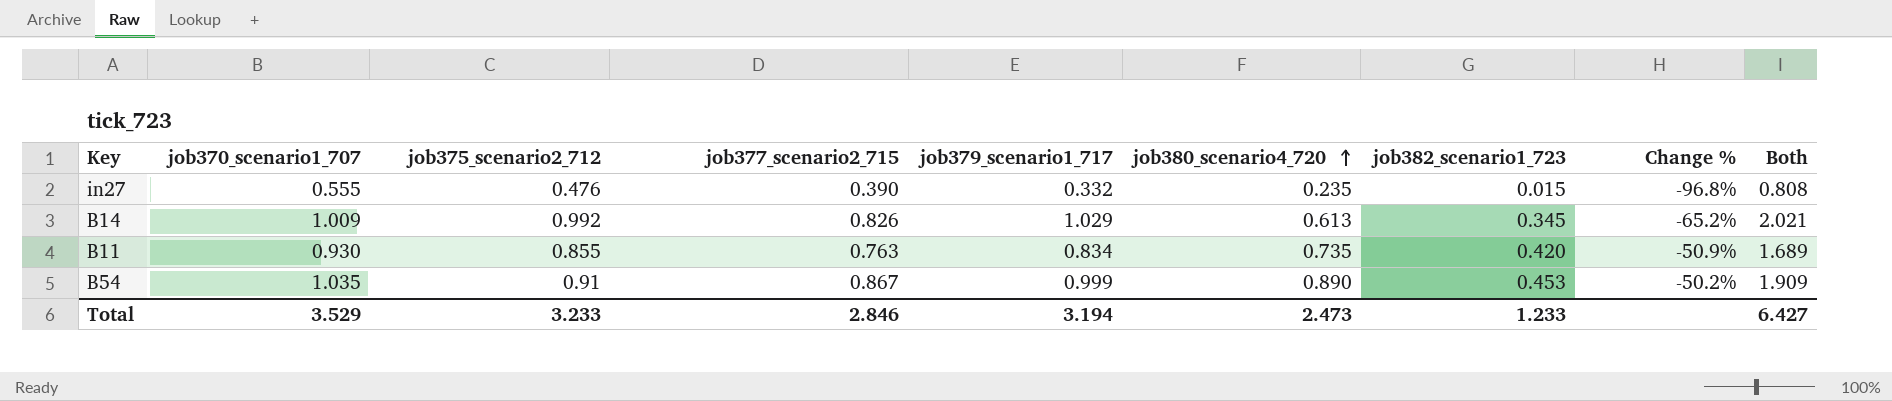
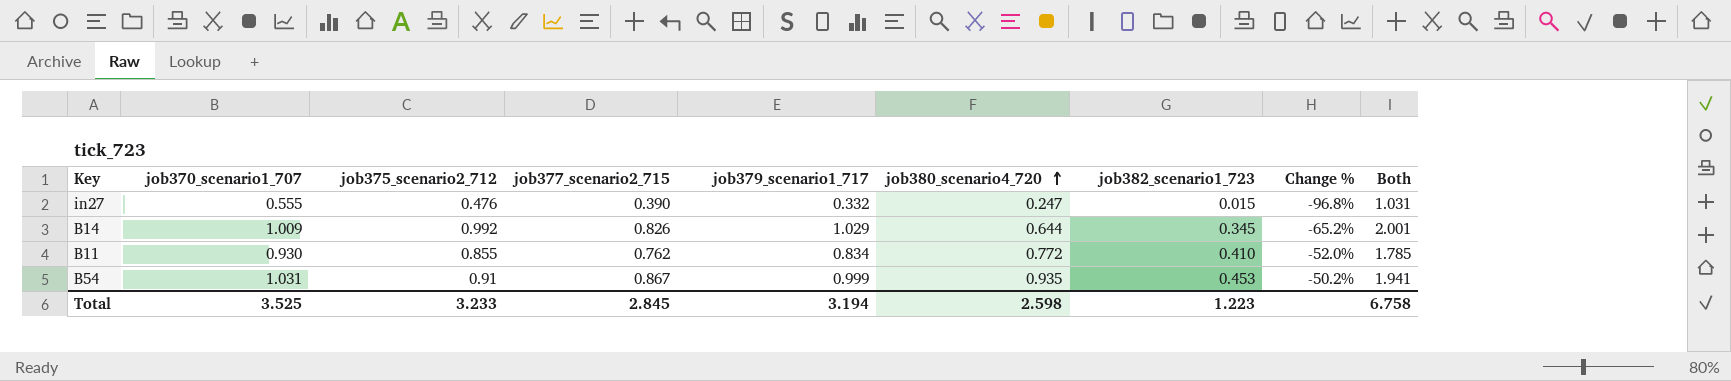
column Both | formula: [job375_scenario2_712] + [job379_scenario1_717] -> [job370_scenario1_707] + [job375_scenario2_712]
in27 | job380_scenario4_720: 0.235 -> 0.247
B14 | job380_scenario4_720: 0.613 -> 0.644
B11 | job377_scenario2_715: 0.763 -> 0.762
B11 | job380_scenario4_720: 0.735 -> 0.772
B11 | job382_scenario1_723: 0.420 -> 0.410
B11 | Change %: -50.9% -> -52.0%
B54 | job370_scenario1_707: 1.035 -> 1.031
B54 | job380_scenario4_720: 0.890 -> 0.935
Total | job370_scenario1_707: 3.529 -> 3.525
Total | job377_scenario2_715: 2.846 -> 2.845
Total | job380_scenario4_720: 2.473 -> 2.598
Total | job382_scenario1_723: 1.233 -> 1.223
Total | Both: 6.427 -> 6.758

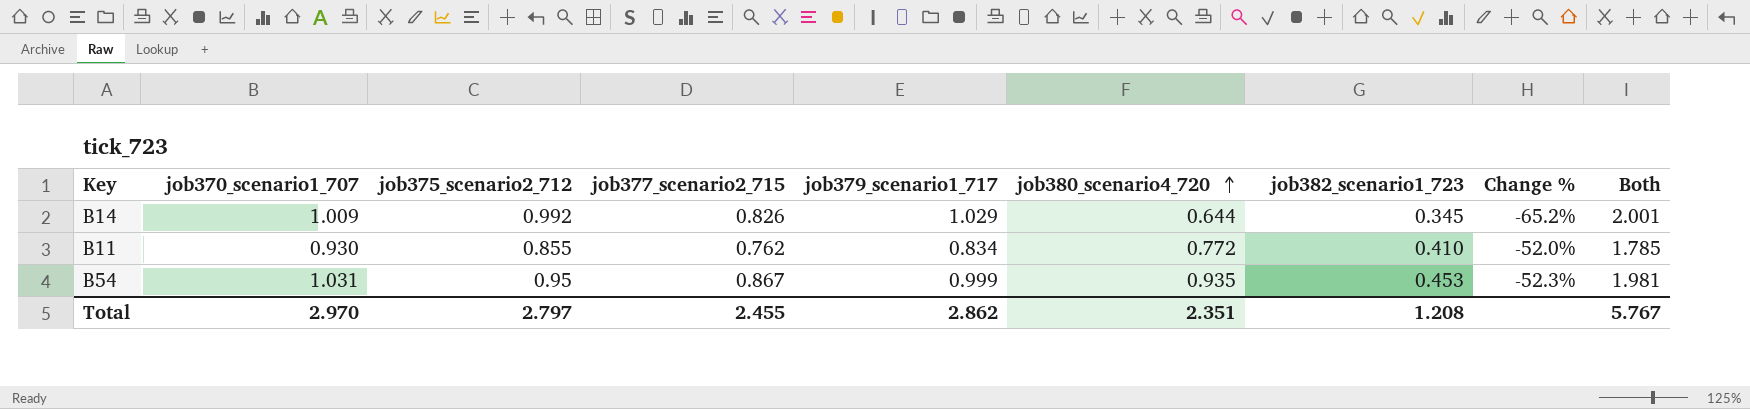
row in27: 0.555 | 0.476 | 0.390 | 0.332 | 0.247 | 0.015 | -96.8% | 1.031 -> none
B54 | job375_scenario2_712: 0.91 -> 0.95
B54 | Change %: -50.2% -> -52.3%
B54 | Both: 1.941 -> 1.981
Total | job370_scenario1_707: 3.525 -> 2.970
Total | job375_scenario2_712: 3.233 -> 2.797
Total | job377_scenario2_715: 2.845 -> 2.455
Total | job379_scenario1_717: 3.194 -> 2.862
Total | job380_scenario4_720: 2.598 -> 2.351
Total | job382_scenario1_723: 1.223 -> 1.208
Total | Both: 6.758 -> 5.767

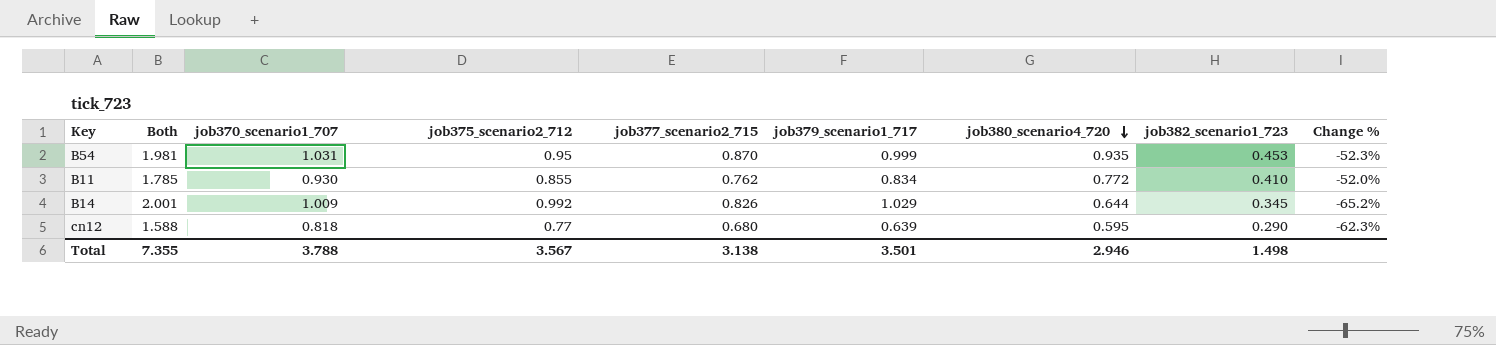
row order: job380_scenario4_720 ascending -> job380_scenario4_720 descending
column Both | position: 9 -> 2
B54 | job377_scenario2_715: 0.867 -> 0.870
row cn12: none -> 1.588 | 0.818 | 0.77 | 0.680 | 0.639 | 0.595 | 0.290 | -62.3%
Total | Both: 5.767 -> 7.355
Total | job370_scenario1_707: 2.970 -> 3.788
Total | job375_scenario2_712: 2.797 -> 3.567
Total | job377_scenario2_715: 2.455 -> 3.138
Total | job379_scenario1_717: 2.862 -> 3.501
Total | job380_scenario4_720: 2.351 -> 2.946
Total | job382_scenario1_723: 1.208 -> 1.498

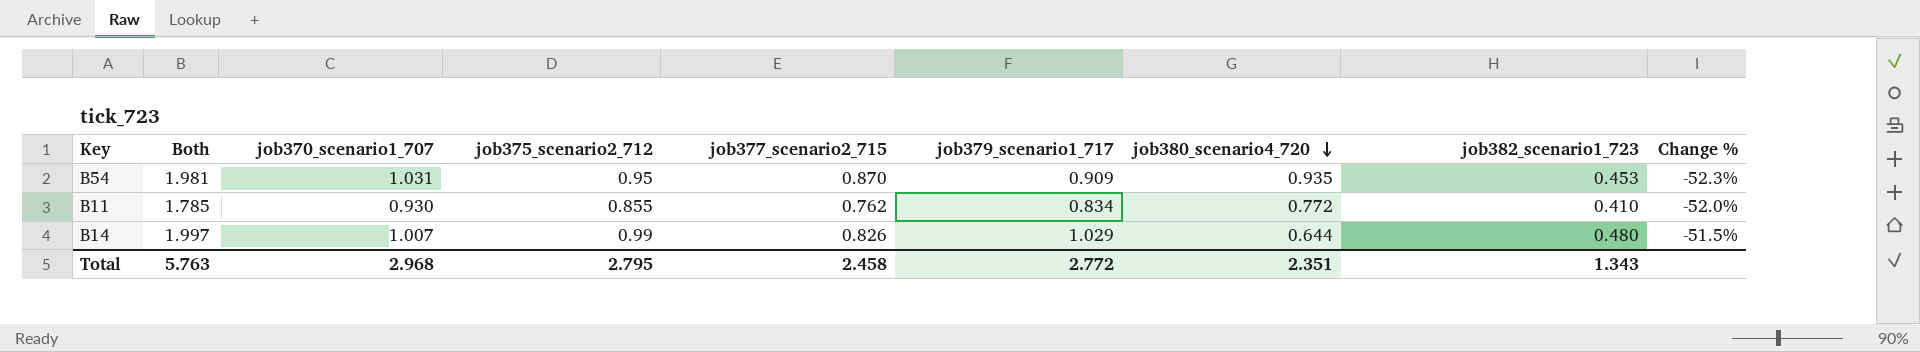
row cn12: 1.588 | 0.818 | 0.77 | 0.680 | 0.639 | 0.595 | 0.290 | -62.3% -> none
B54 | job379_scenario1_717: 0.999 -> 0.909
B14 | Both: 2.001 -> 1.997
B14 | job370_scenario1_707: 1.009 -> 1.007
B14 | job375_scenario2_712: 0.992 -> 0.99
B14 | job382_scenario1_723: 0.345 -> 0.480
B14 | Change %: -65.2% -> -51.5%
Total | Both: 7.355 -> 5.763
Total | job370_scenario1_707: 3.788 -> 2.968
Total | job375_scenario2_712: 3.567 -> 2.795
Total | job377_scenario2_715: 3.138 -> 2.458
Total | job379_scenario1_717: 3.501 -> 2.772
Total | job380_scenario4_720: 2.946 -> 2.351
Total | job382_scenario1_723: 1.498 -> 1.343

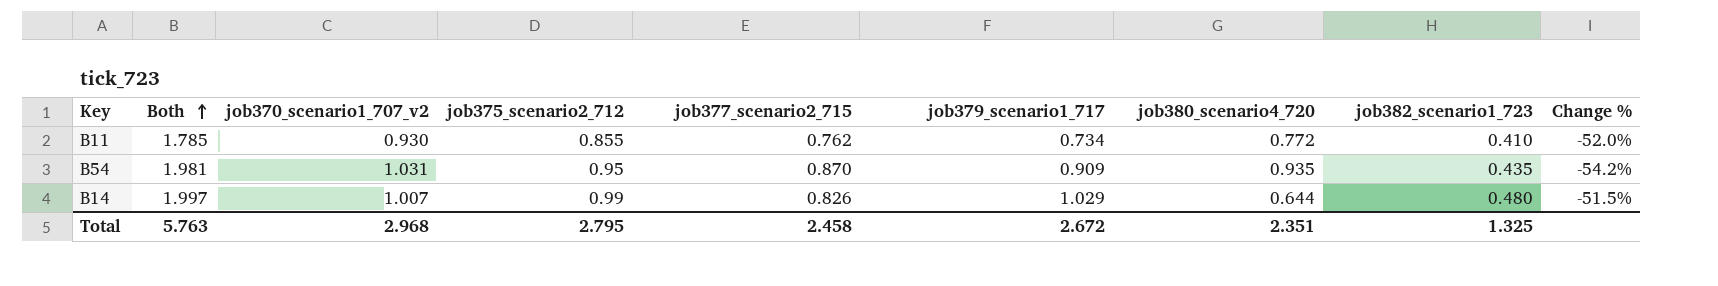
row order: job380_scenario4_720 descending -> Both ascending
column name: job370_scenario1_707 -> job370_scenario1_707_v2
B11 | job379_scenario1_717: 0.834 -> 0.734
B54 | job382_scenario1_723: 0.453 -> 0.435
B54 | Change %: -52.3% -> -54.2%
Total | job379_scenario1_717: 2.772 -> 2.672
Total | job382_scenario1_723: 1.343 -> 1.325

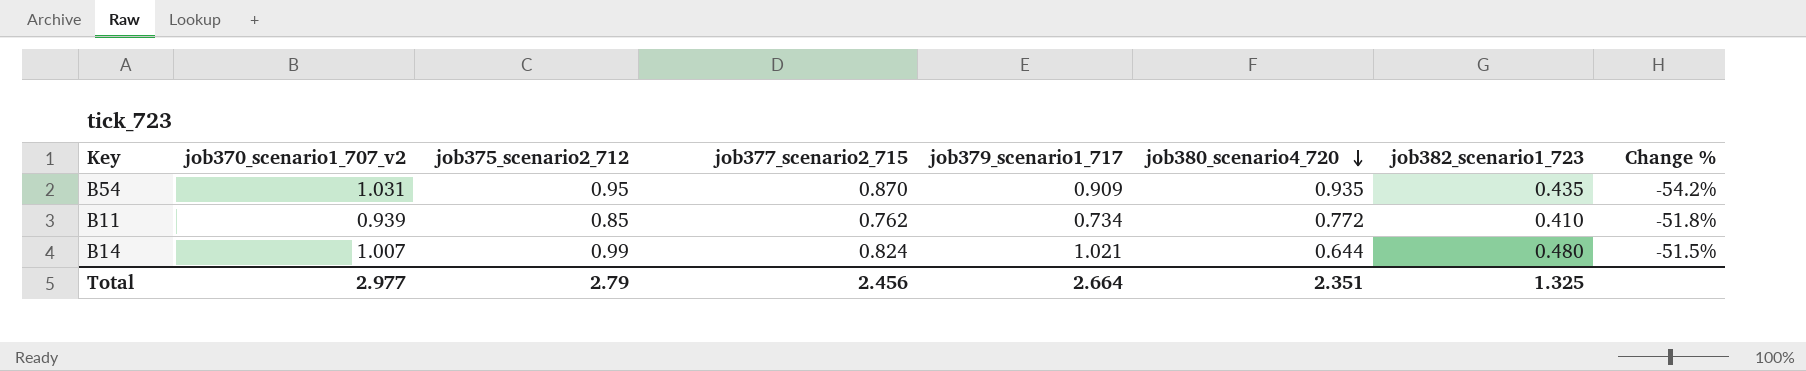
row order: Both ascending -> job380_scenario4_720 descending
column Both | formula: [job370_scenario1_707_v2] + [job375_scenario2_712] -> none
B11 | job370_scenario1_707_v2: 0.930 -> 0.939
B11 | job375_scenario2_712: 0.855 -> 0.85
B11 | Change %: -52.0% -> -51.8%
B14 | job377_scenario2_715: 0.826 -> 0.824
B14 | job379_scenario1_717: 1.029 -> 1.021
Total | job370_scenario1_707_v2: 2.968 -> 2.977
Total | job375_scenario2_712: 2.795 -> 2.79
Total | job377_scenario2_715: 2.458 -> 2.456
Total | job379_scenario1_717: 2.672 -> 2.664

